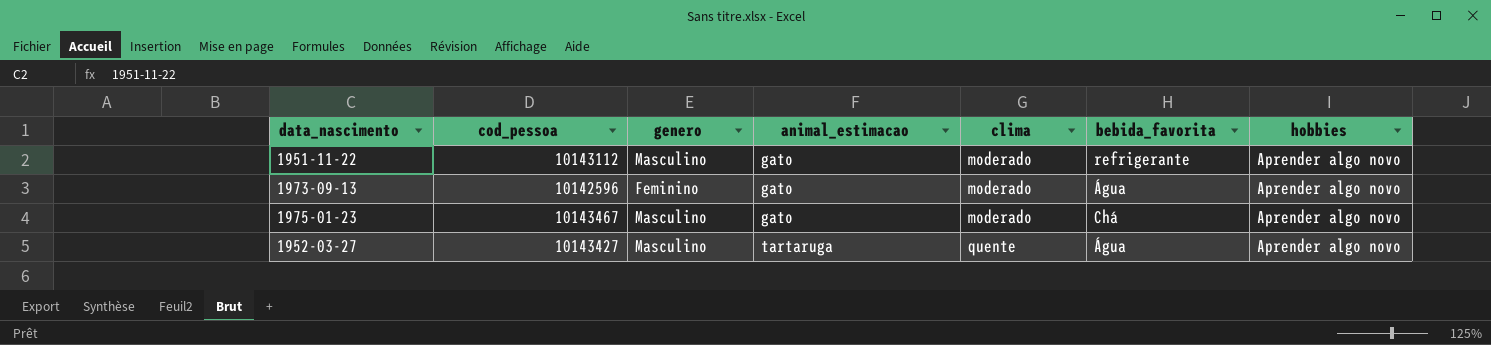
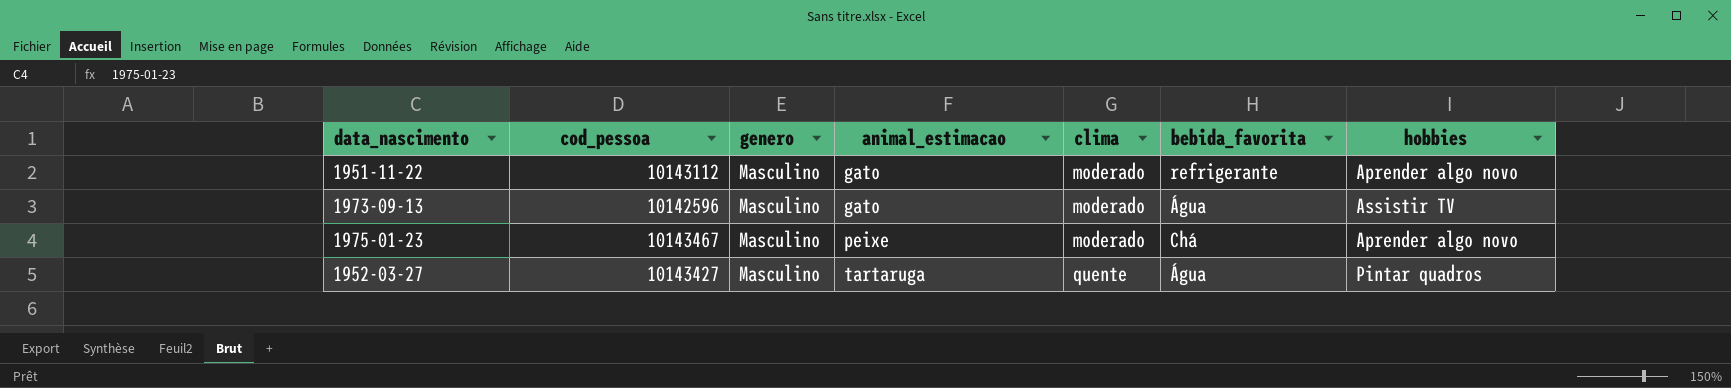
1973-09-13 | genero: Feminino -> Masculino
1973-09-13 | hobbies: Aprender algo novo -> Assistir TV
1975-01-23 | animal_estimacao: gato -> peixe
1952-03-27 | hobbies: Aprender algo novo -> Pintar quadros

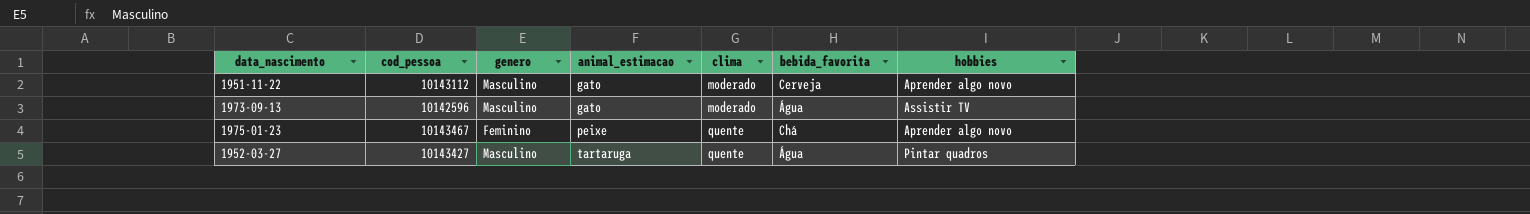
1951-11-22 | bebida_favorita: refrigerante -> Cerveja
1975-01-23 | genero: Masculino -> Feminino
1975-01-23 | clima: moderado -> quente

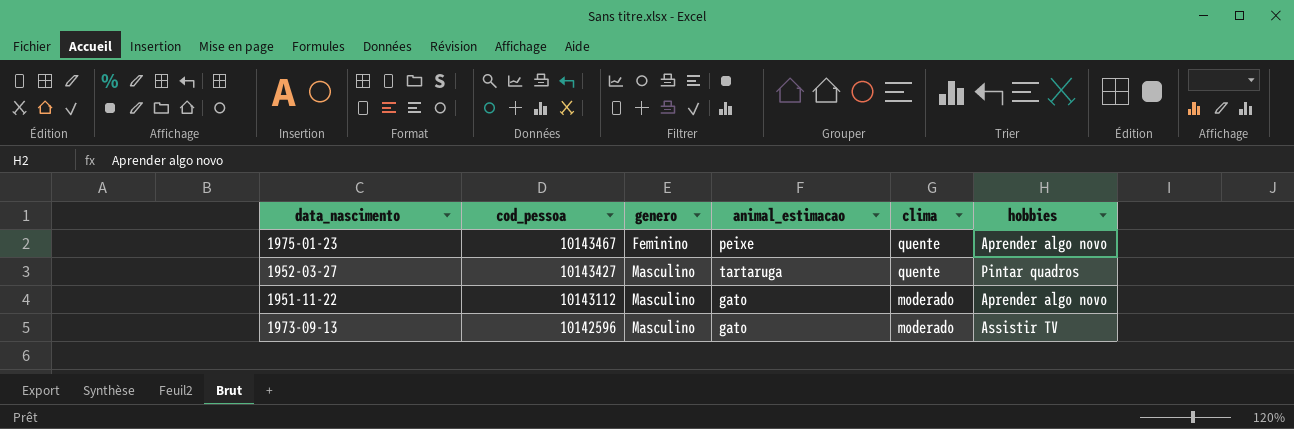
row order: animal_estimacao ascending -> cod_pessoa descending
column bebida_favorita | position: 6 -> none

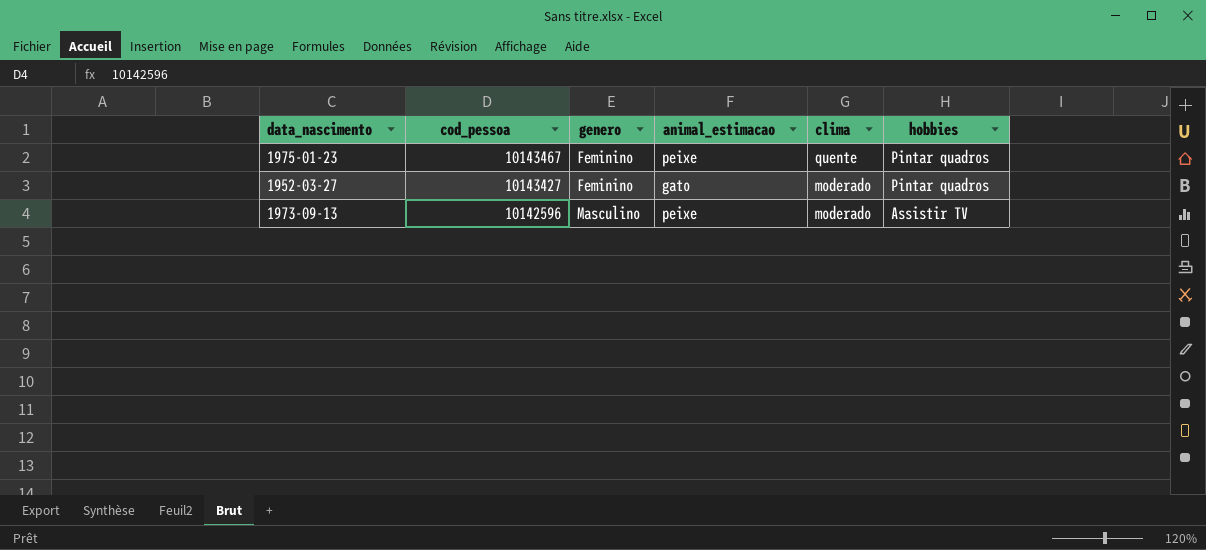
row 1951-11-22: 10143112 | Masculino | gato | moderado | Aprender algo novo -> none
1975-01-23 | hobbies: Aprender algo novo -> Pintar quadros
1952-03-27 | genero: Masculino -> Feminino
1952-03-27 | animal_estimacao: tartaruga -> gato
1952-03-27 | clima: quente -> moderado
1973-09-13 | animal_estimacao: gato -> peixe

